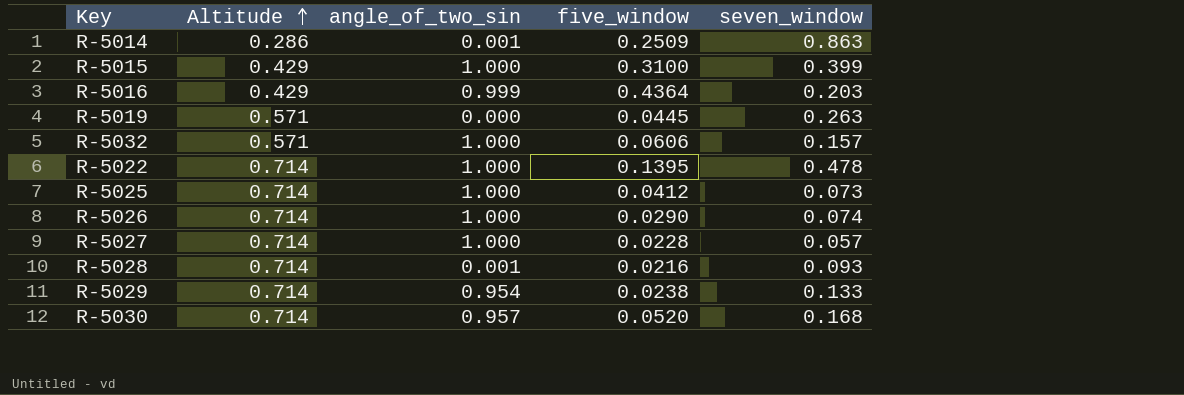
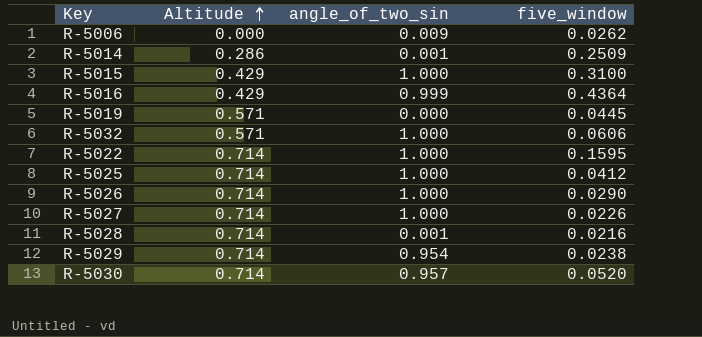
column seven_window | position: 5 -> none
row R-5006: none -> 0.000 | 0.009 | 0.0262
R-5022 | five_window: 0.1395 -> 0.1595
R-5027 | five_window: 0.0228 -> 0.0226

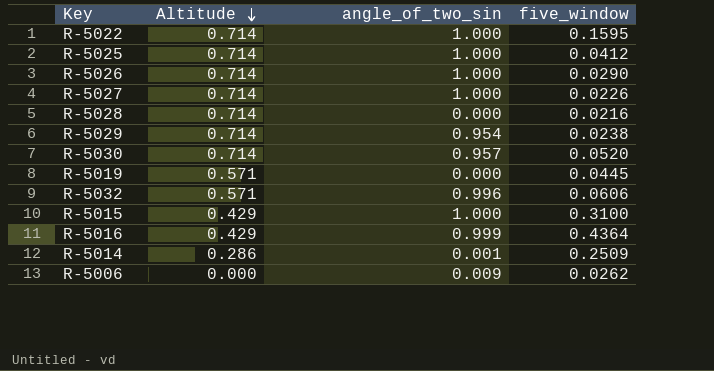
row order: Altitude ascending -> Altitude descending
R-5028 | angle_of_two_sin: 0.001 -> 0.000
R-5032 | angle_of_two_sin: 1.000 -> 0.996

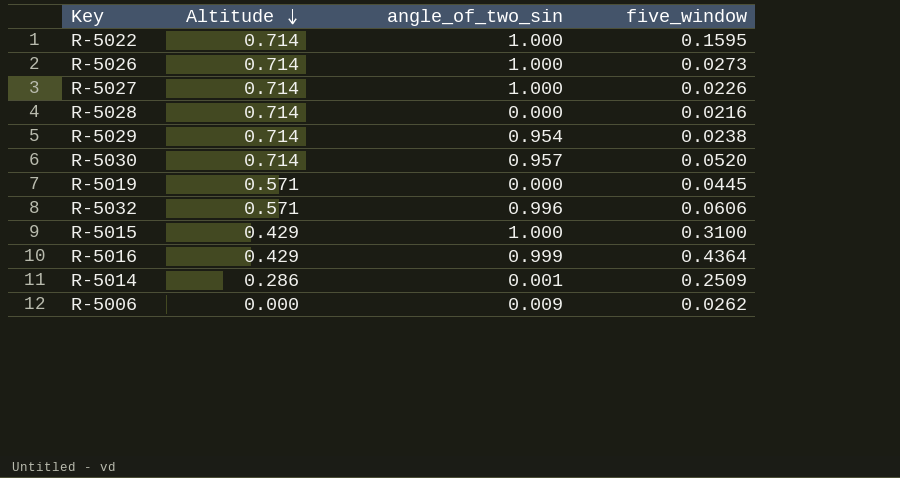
row R-5025: 0.714 | 1.000 | 0.0412 -> none
R-5026 | five_window: 0.0290 -> 0.0273

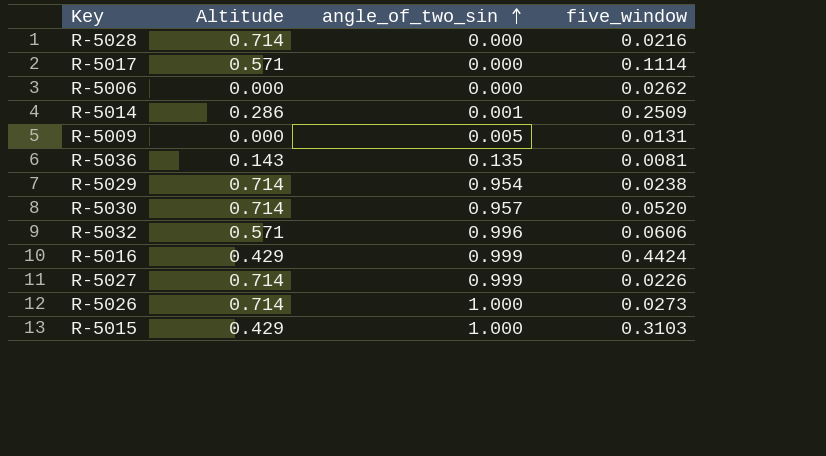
row order: Altitude descending -> angle_of_two_sin ascending
row R-5022: 0.714 | 1.000 | 0.1595 -> none
row R-5019: 0.571 | 0.000 | 0.0445 -> none
row R-5017: none -> 0.571 | 0.000 | 0.1114
R-5006 | angle_of_two_sin: 0.009 -> 0.000
row R-5009: none -> 0.000 | 0.005 | 0.0131
row R-5036: none -> 0.143 | 0.135 | 0.0081
R-5016 | five_window: 0.4364 -> 0.4424
R-5027 | angle_of_two_sin: 1.000 -> 0.999
R-5015 | five_window: 0.3100 -> 0.3103

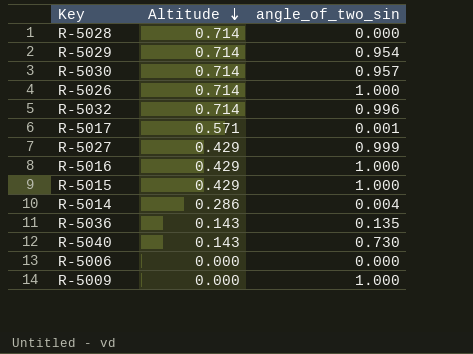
row order: angle_of_two_sin ascending -> Altitude descending
column five_window | position: 4 -> none
R-5032 | Altitude: 0.571 -> 0.714
R-5017 | angle_of_two_sin: 0.000 -> 0.001
R-5027 | Altitude: 0.714 -> 0.429
R-5016 | angle_of_two_sin: 0.999 -> 1.000
R-5014 | angle_of_two_sin: 0.001 -> 0.004
row R-5040: none -> 0.143 | 0.730
R-5009 | angle_of_two_sin: 0.005 -> 1.000

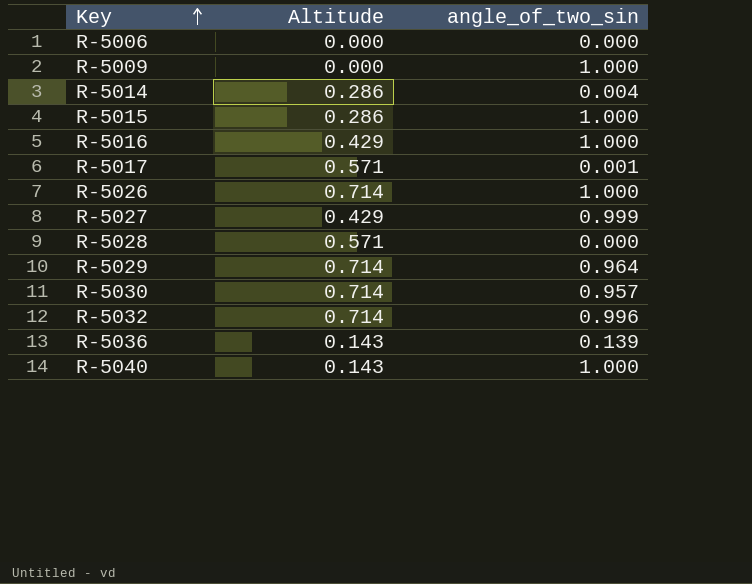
row order: Altitude descending -> Key ascending
R-5015 | Altitude: 0.429 -> 0.286
R-5028 | Altitude: 0.714 -> 0.571
R-5029 | angle_of_two_sin: 0.954 -> 0.964
R-5036 | angle_of_two_sin: 0.135 -> 0.139
R-5040 | angle_of_two_sin: 0.730 -> 1.000

